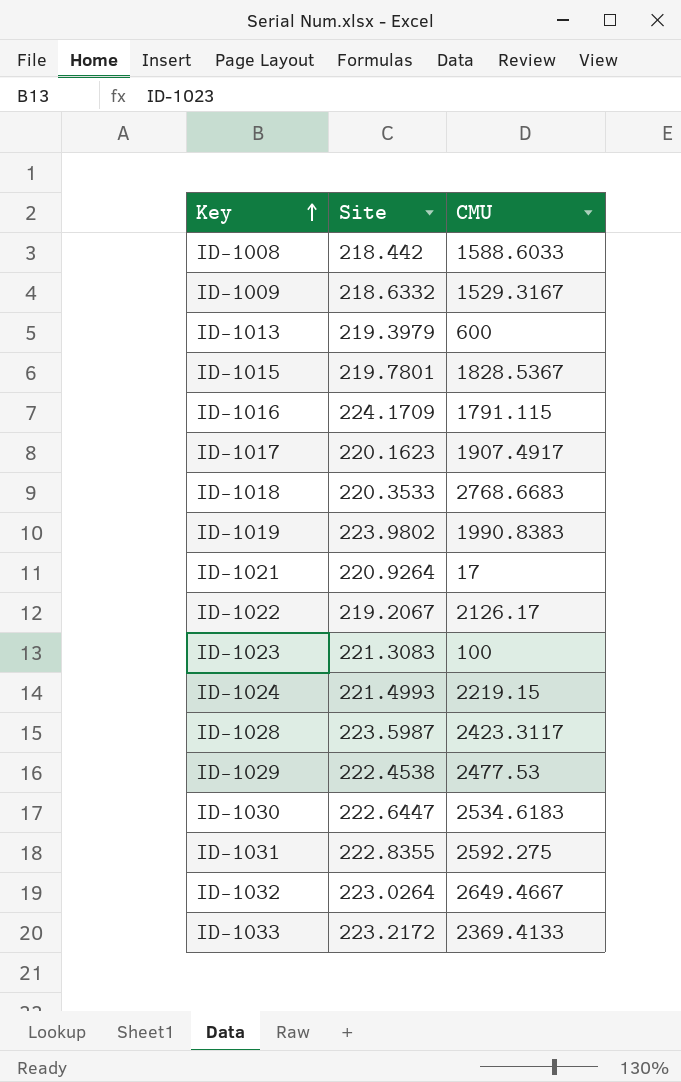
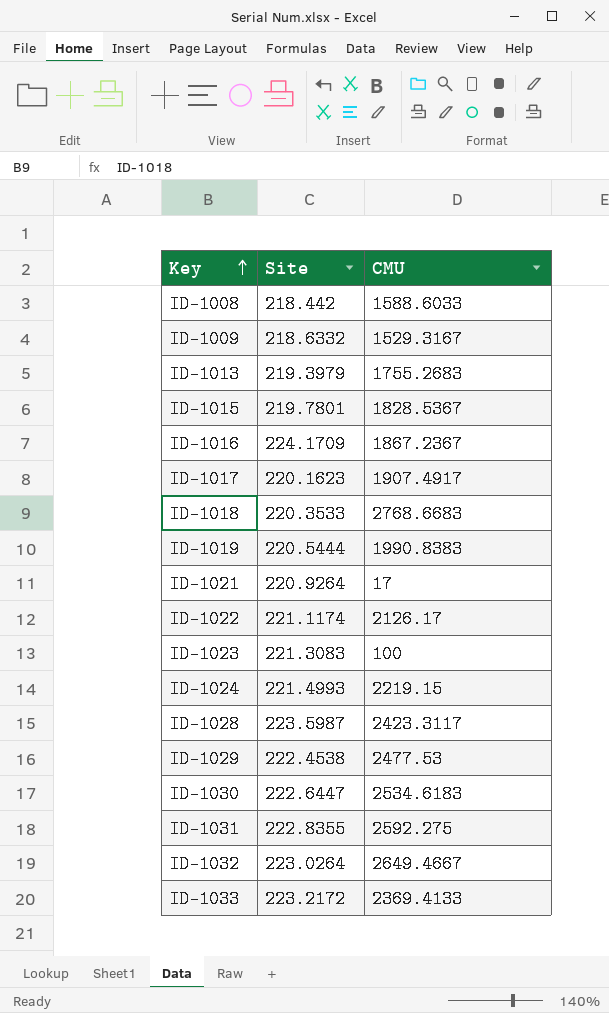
ID-1013 | CMU: 600 -> 1755.2683
ID-1016 | CMU: 1791.115 -> 1867.2367
ID-1019 | Site: 223.9802 -> 220.5444
ID-1022 | Site: 219.2067 -> 221.1174

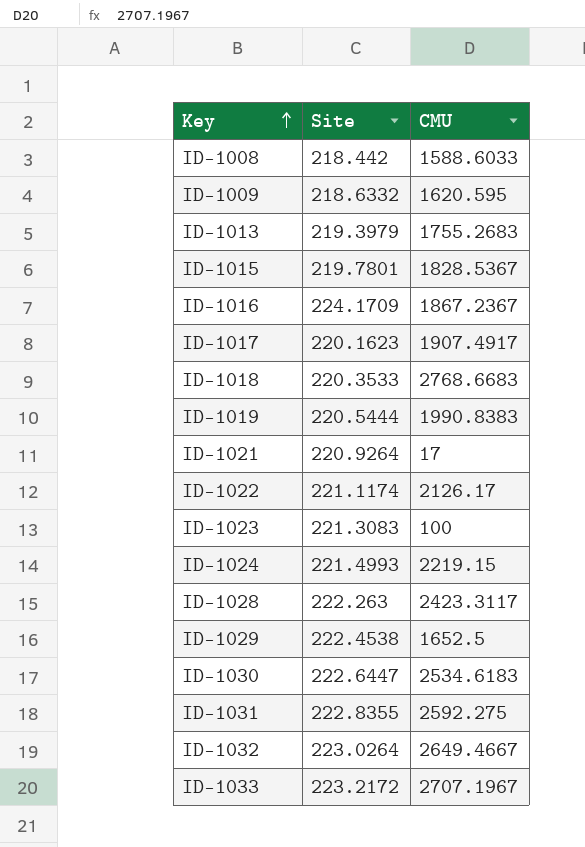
ID-1009 | CMU: 1529.3167 -> 1620.595
ID-1028 | Site: 223.5987 -> 222.263
ID-1029 | CMU: 2477.53 -> 1652.5
ID-1033 | CMU: 2369.4133 -> 2707.1967

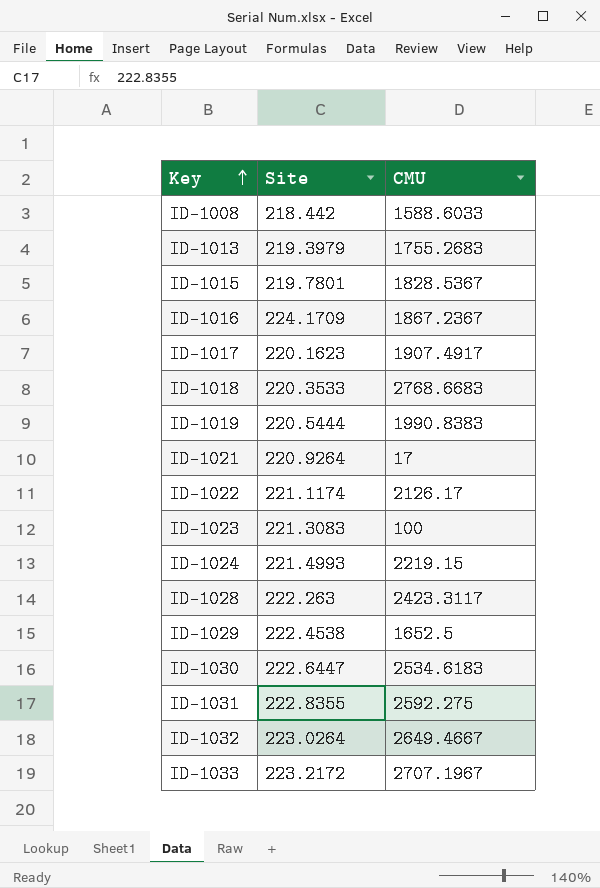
row ID-1009: 218.6332 | 1620.595 -> none

